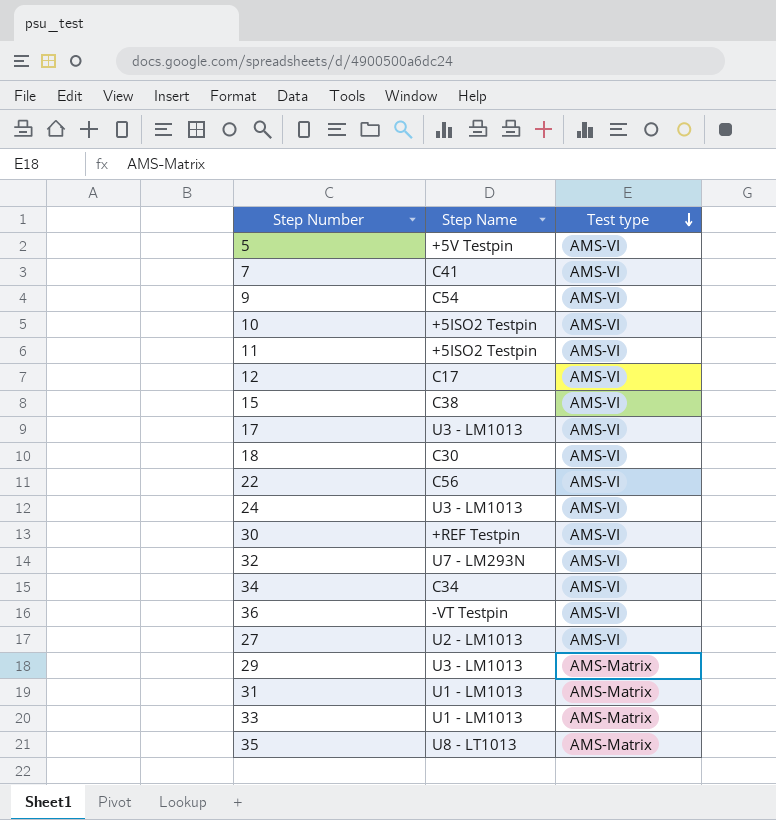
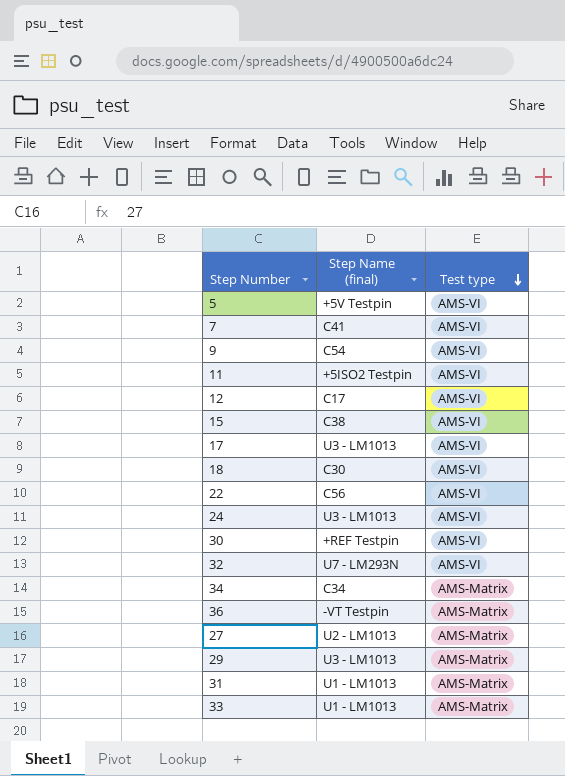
column name: Step Name -> Step Name (final)
row 10: +5ISO2 Testpin | AMS-VI -> none
row 35: U8 - LT1013 | AMS-Matrix -> none
34 | Test type: AMS-VI -> AMS-Matrix
36 | Test type: AMS-VI -> AMS-Matrix
27 | Test type: AMS-VI -> AMS-Matrix

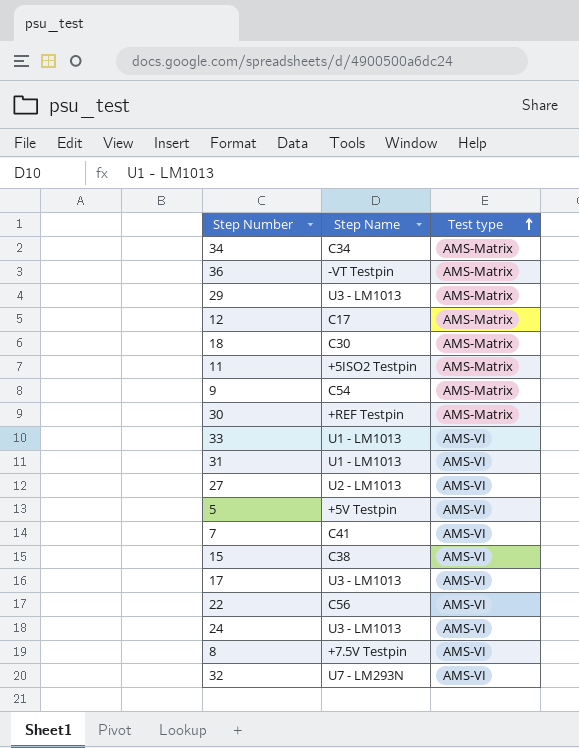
row order: Test type descending -> Test type ascending
column name: Step Name (final) -> Step Name
12 | Test type: AMS-VI -> AMS-Matrix
18 | Test type: AMS-VI -> AMS-Matrix
11 | Test type: AMS-VI -> AMS-Matrix
9 | Test type: AMS-VI -> AMS-Matrix
30 | Test type: AMS-VI -> AMS-Matrix
33 | Test type: AMS-Matrix -> AMS-VI
31 | Test type: AMS-Matrix -> AMS-VI
27 | Test type: AMS-Matrix -> AMS-VI
row 8: none -> +7.5V Testpin | AMS-VI

